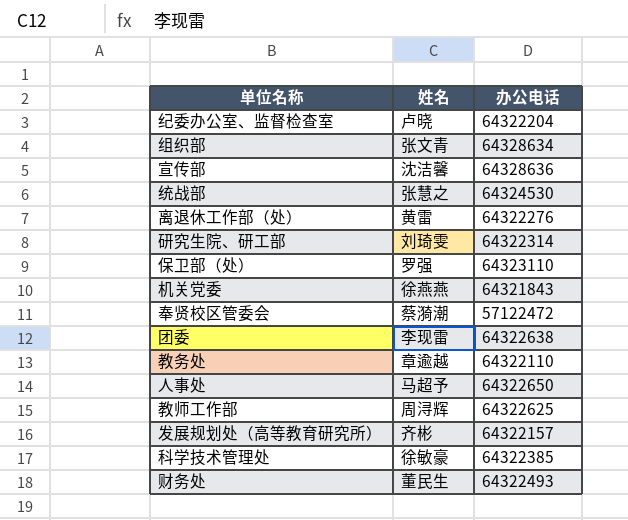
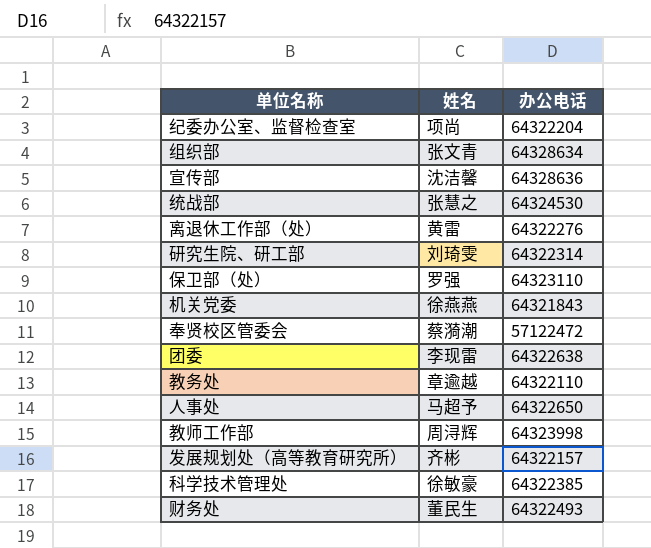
纪委办公室、监督检查室 | 姓名: 卢晓 -> 项尚
教师工作部 | 办公电话: 64322625 -> 64323998

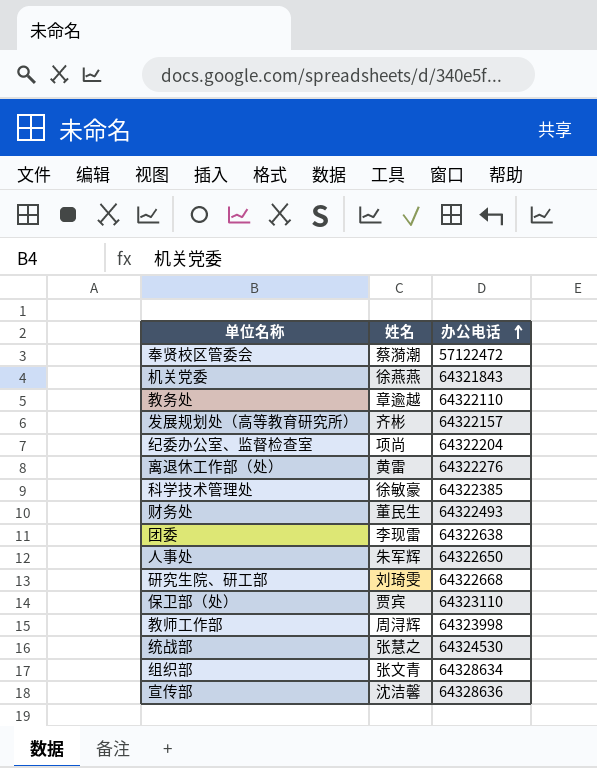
row order: none -> 办公电话 ascending
人事处 | 姓名: 马超予 -> 朱军辉
研究生院、研工部 | 办公电话: 64322314 -> 64322668
保卫部（处） | 姓名: 罗强 -> 贾宾

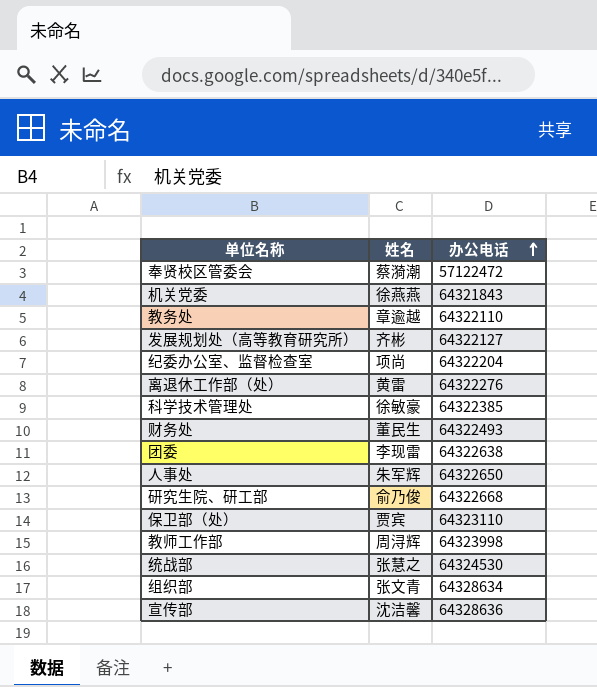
发展规划处（高等教育研究所） | 办公电话: 64322157 -> 64322127
研究生院、研工部 | 姓名: 刘琦雯 -> 俞乃俊

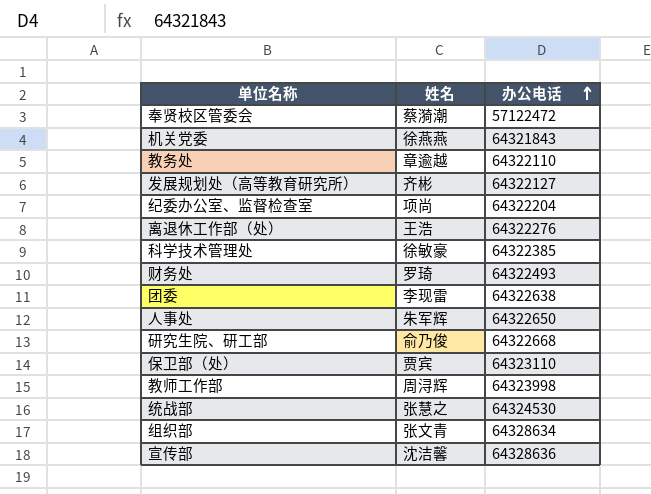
离退休工作部（处） | 姓名: 黄雷 -> 王浩
财务处 | 姓名: 董民生 -> 罗琦

